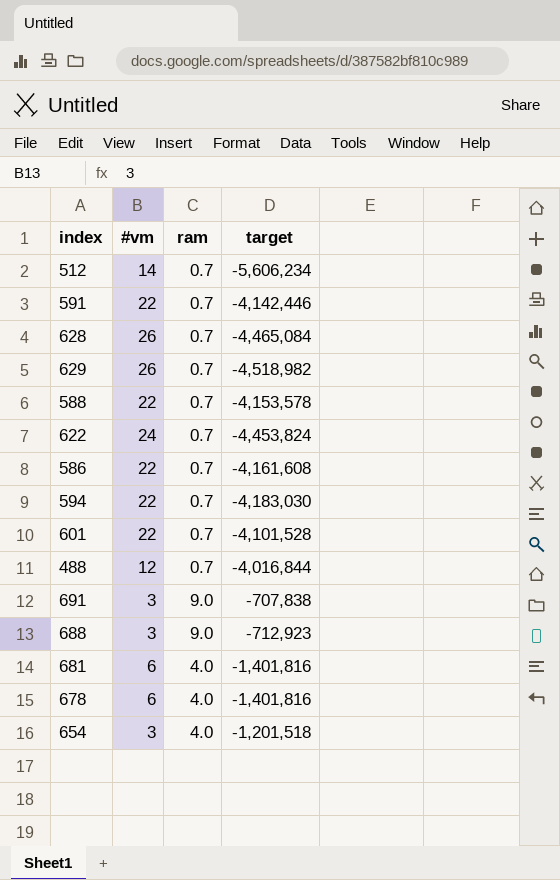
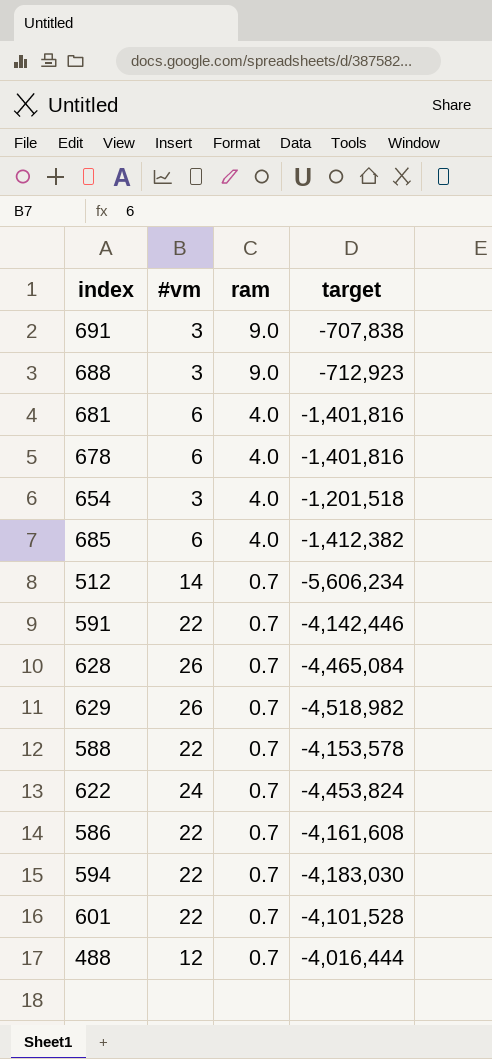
row order: none -> ram descending
row 685: none -> 6 | 4.0 | -1,412,382
488 | target: -4,016,844 -> -4,016,444

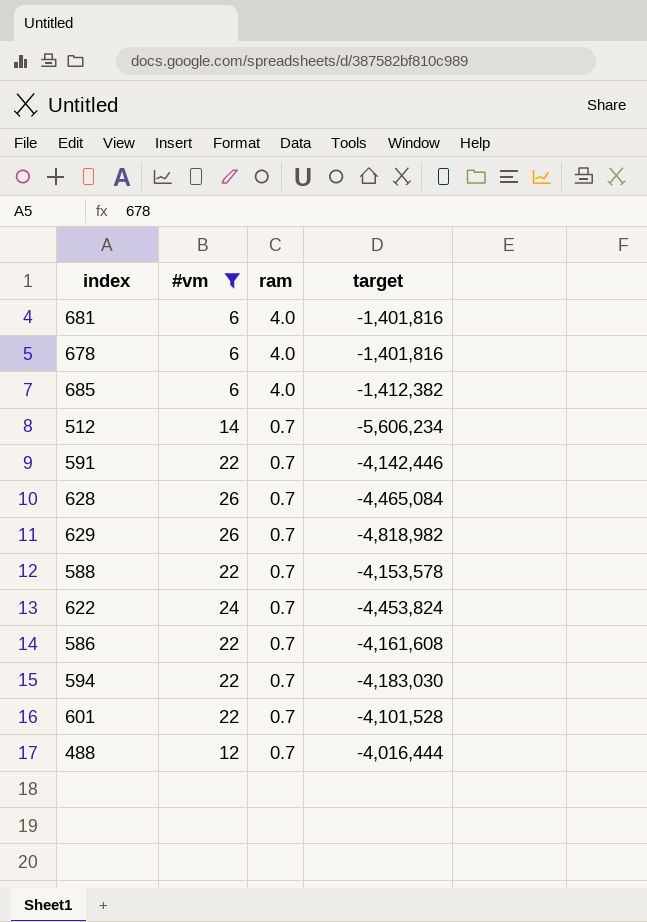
filter: none -> #vm != 3
629 | target: -4,518,982 -> -4,818,982

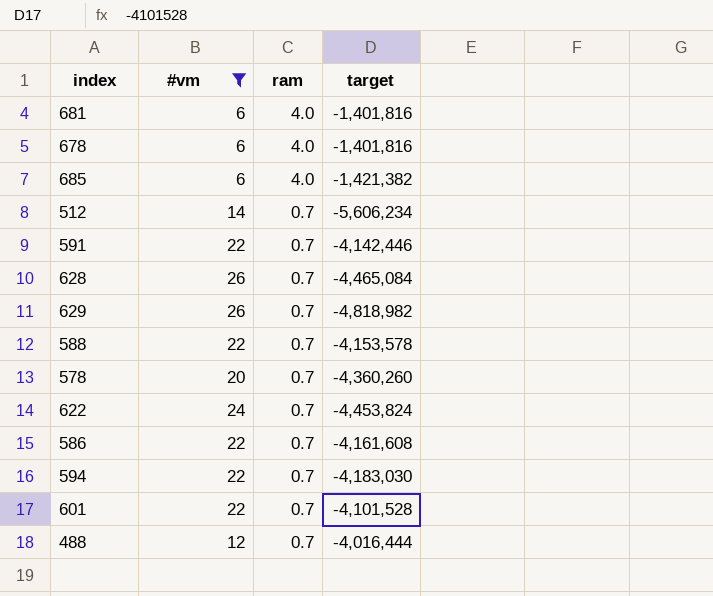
685 | target: -1,412,382 -> -1,421,382
row 578: none -> 20 | 0.7 | -4,360,260

